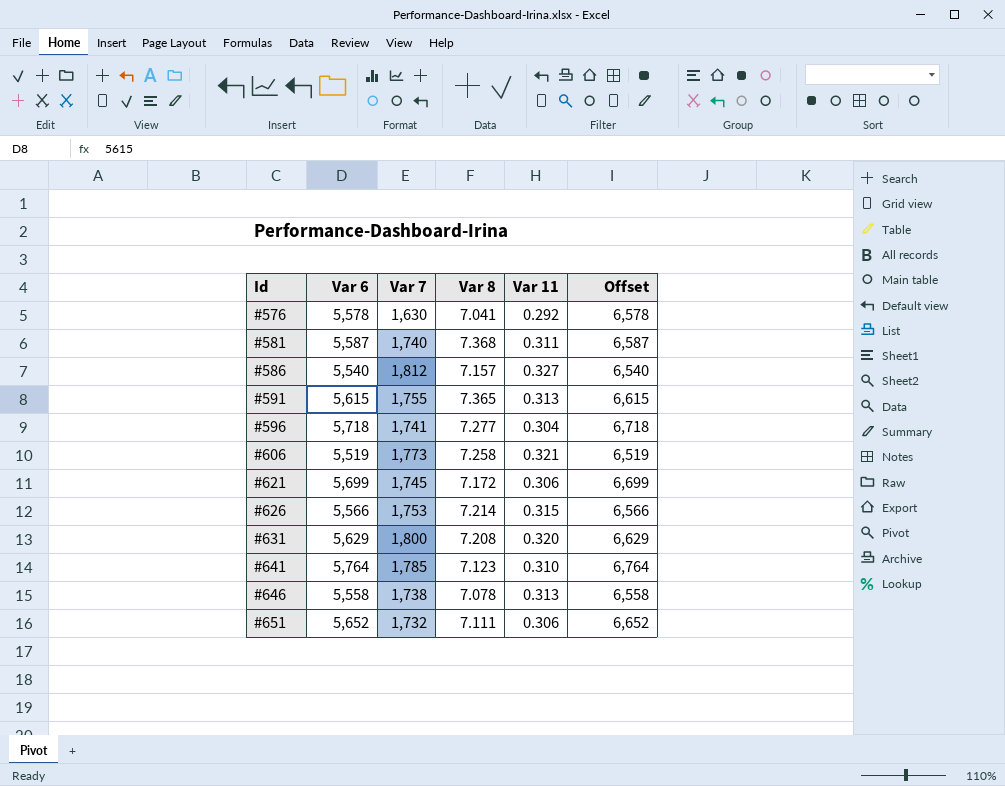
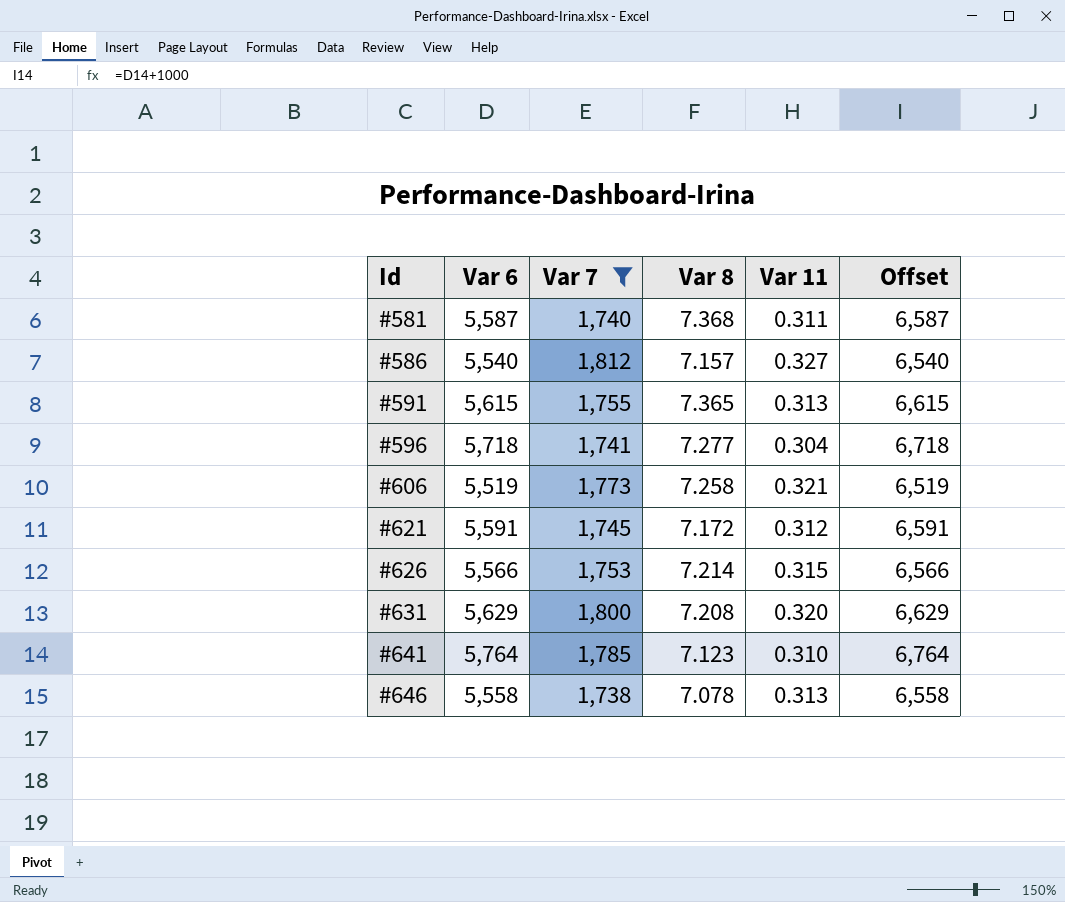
filter: none -> Var 7 >= 1,738
#621 | Var 6: 5,699 -> 5,591
#621 | Var 11: 0.306 -> 0.312
#621 | Offset: 6,699 -> 6,591

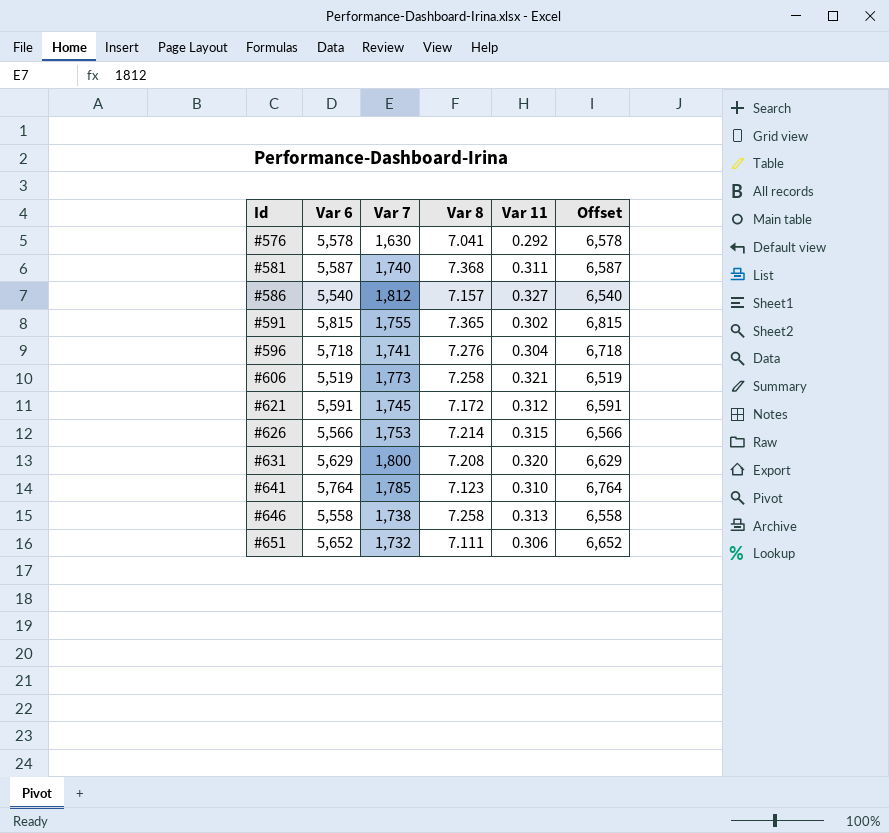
filter: Var 7 >= 1,738 -> none
#591 | Var 6: 5,615 -> 5,815
#591 | Var 11: 0.313 -> 0.302
#591 | Offset: 6,615 -> 6,815
#596 | Var 8: 7.277 -> 7.276
#646 | Var 8: 7.078 -> 7.258

